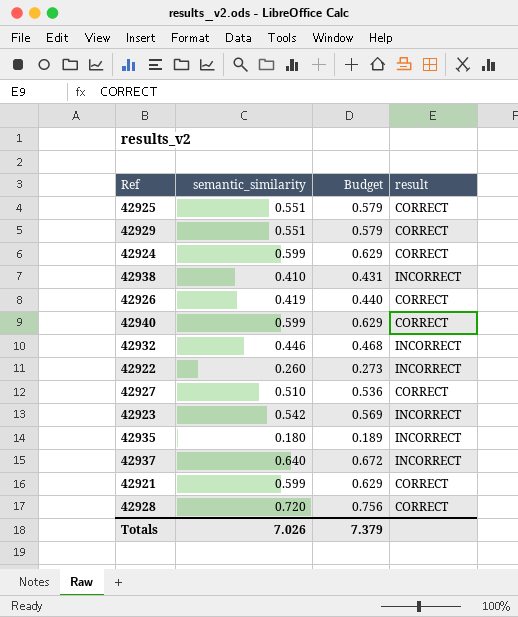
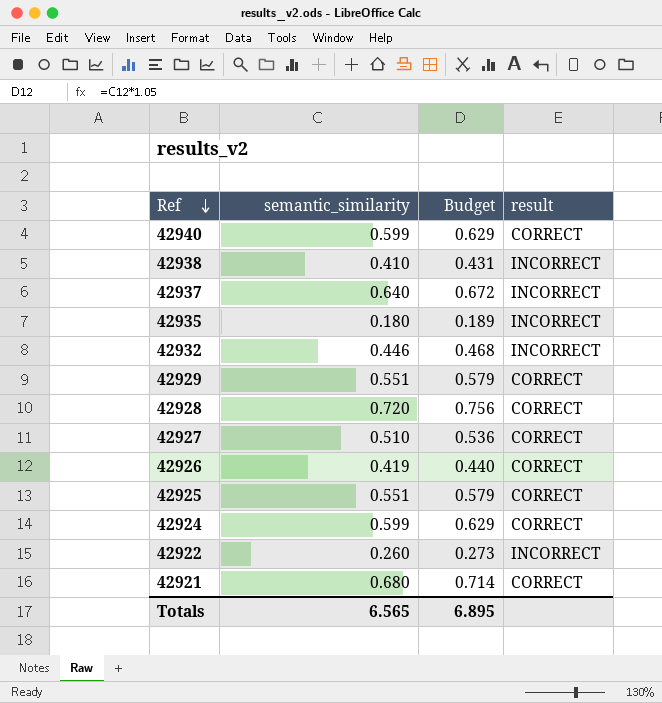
row order: none -> Ref descending
row 42923: 0.542 | 0.569 | INCORRECT -> none
42921 | semantic_similarity: 0.599 -> 0.680
42921 | Budget: 0.629 -> 0.714
Totals | semantic_similarity: 7.026 -> 6.565
Totals | Budget: 7.379 -> 6.895

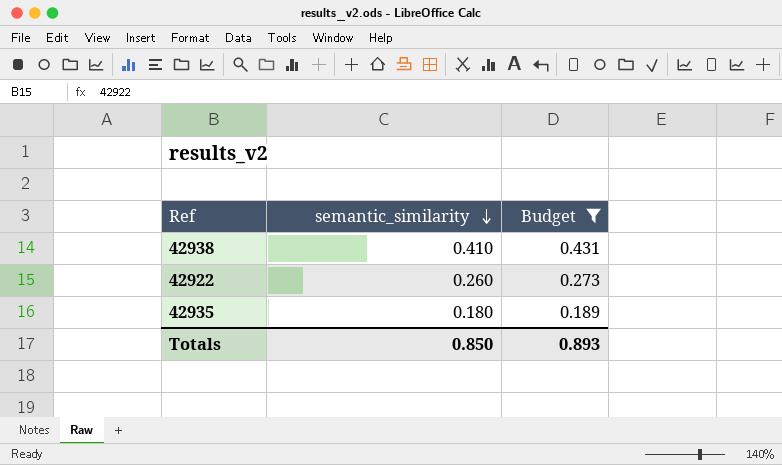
filter: none -> Budget <= 0.431
row order: Ref descending -> semantic_similarity descending
column result | position: 4 -> none
Totals | semantic_similarity: 6.565 -> 0.850
Totals | Budget: 6.895 -> 0.893

